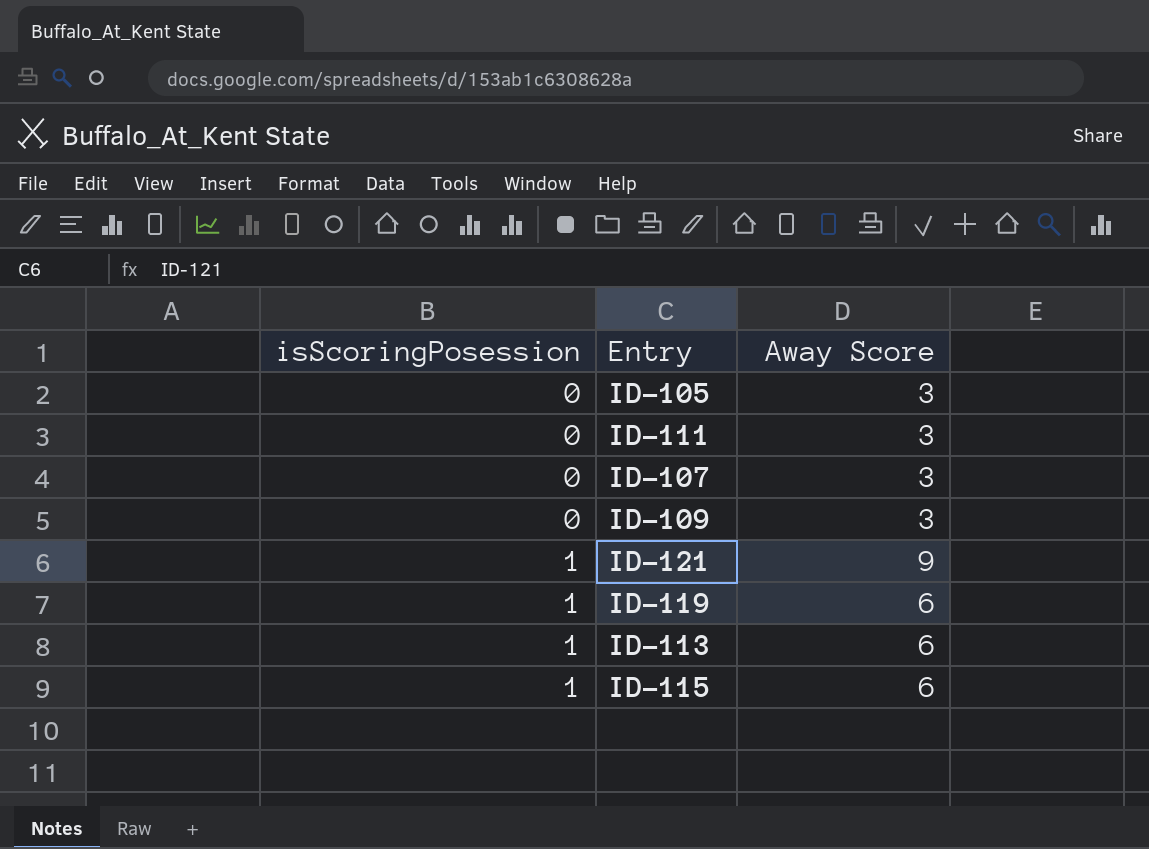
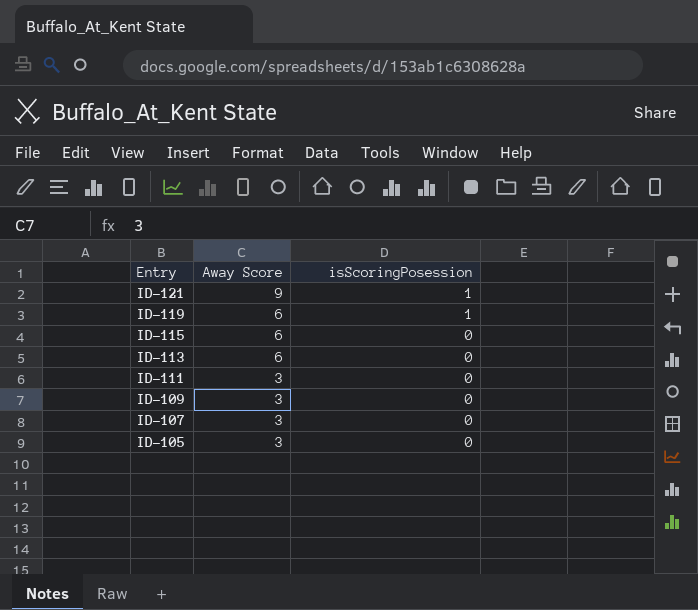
row order: isScoringPosession ascending -> Entry descending
column isScoringPosession | position: 1 -> 3
ID-115 | isScoringPosession: 1 -> 0
ID-113 | isScoringPosession: 1 -> 0

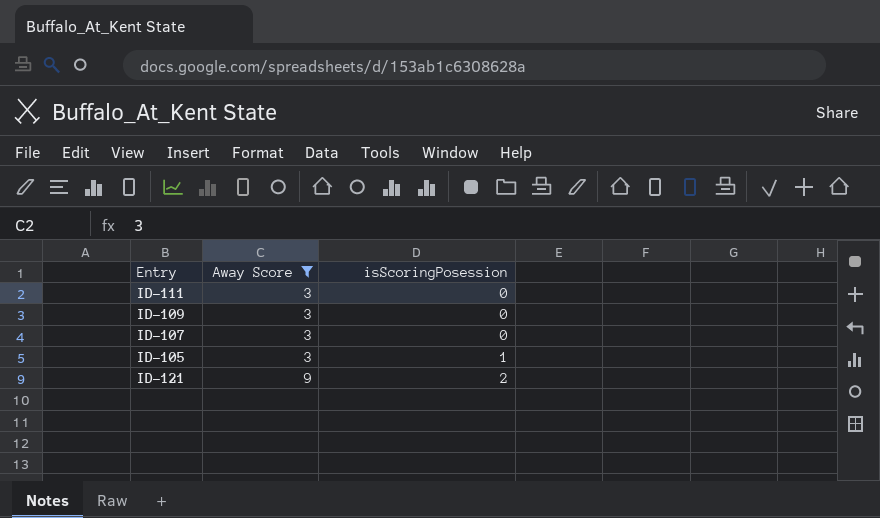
filter: none -> Away Score != 6
row order: Entry descending -> Away Score ascending
ID-105 | isScoringPosession: 0 -> 1
ID-121 | isScoringPosession: 1 -> 2

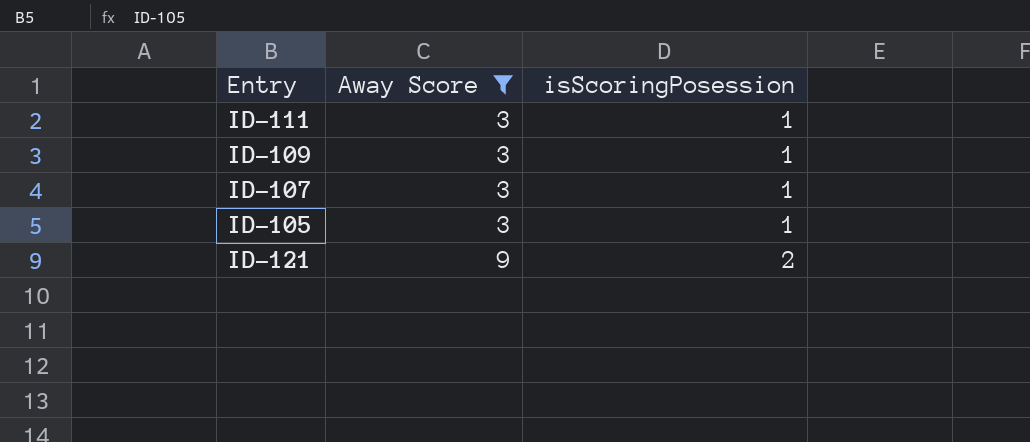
ID-111 | isScoringPosession: 0 -> 1
ID-109 | isScoringPosession: 0 -> 1
ID-107 | isScoringPosession: 0 -> 1

